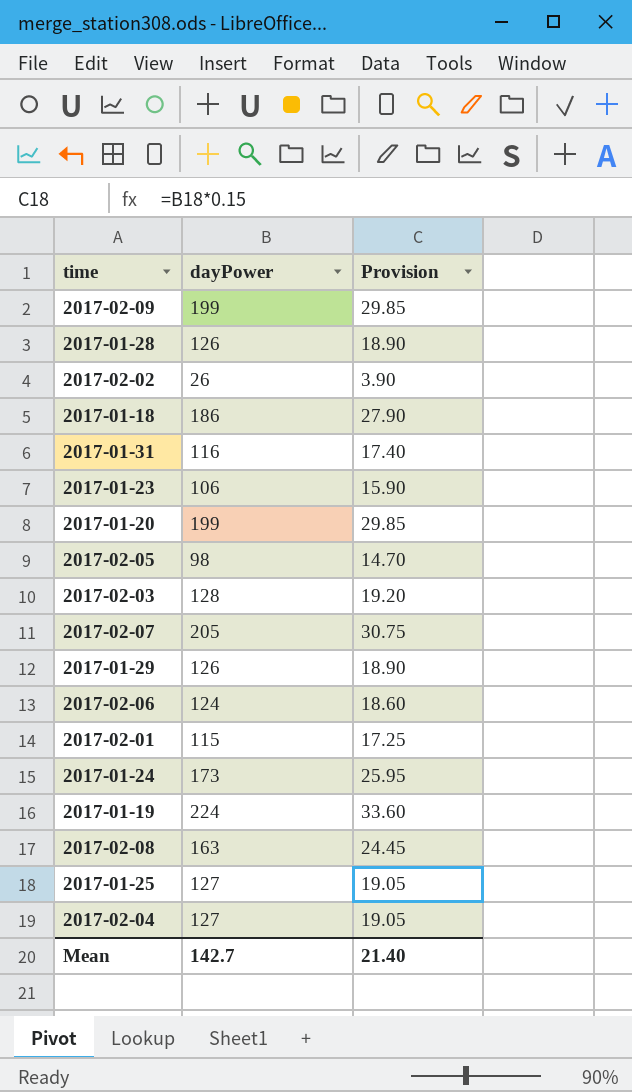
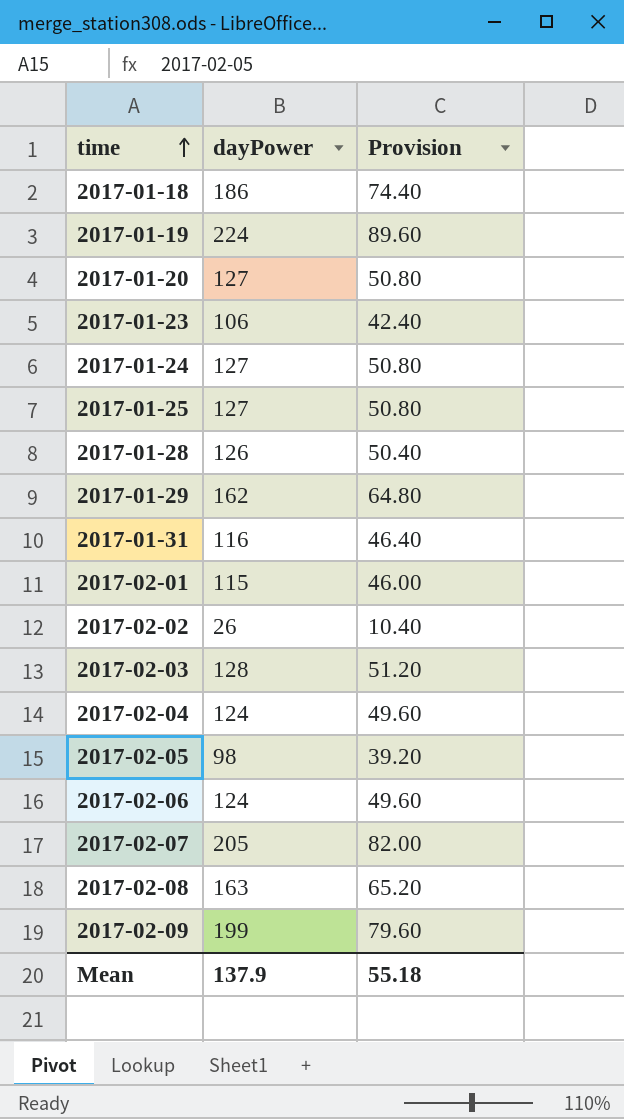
row order: none -> time ascending
column Provision | formula: [dayPower] * 0.15 -> [dayPower] * 0.4
2017-01-20 | dayPower: 199 -> 127
2017-01-24 | dayPower: 173 -> 127
2017-01-29 | dayPower: 126 -> 162
2017-02-04 | dayPower: 127 -> 124
Mean | dayPower: 142.7 -> 137.9
Mean | Provision: 21.40 -> 55.18

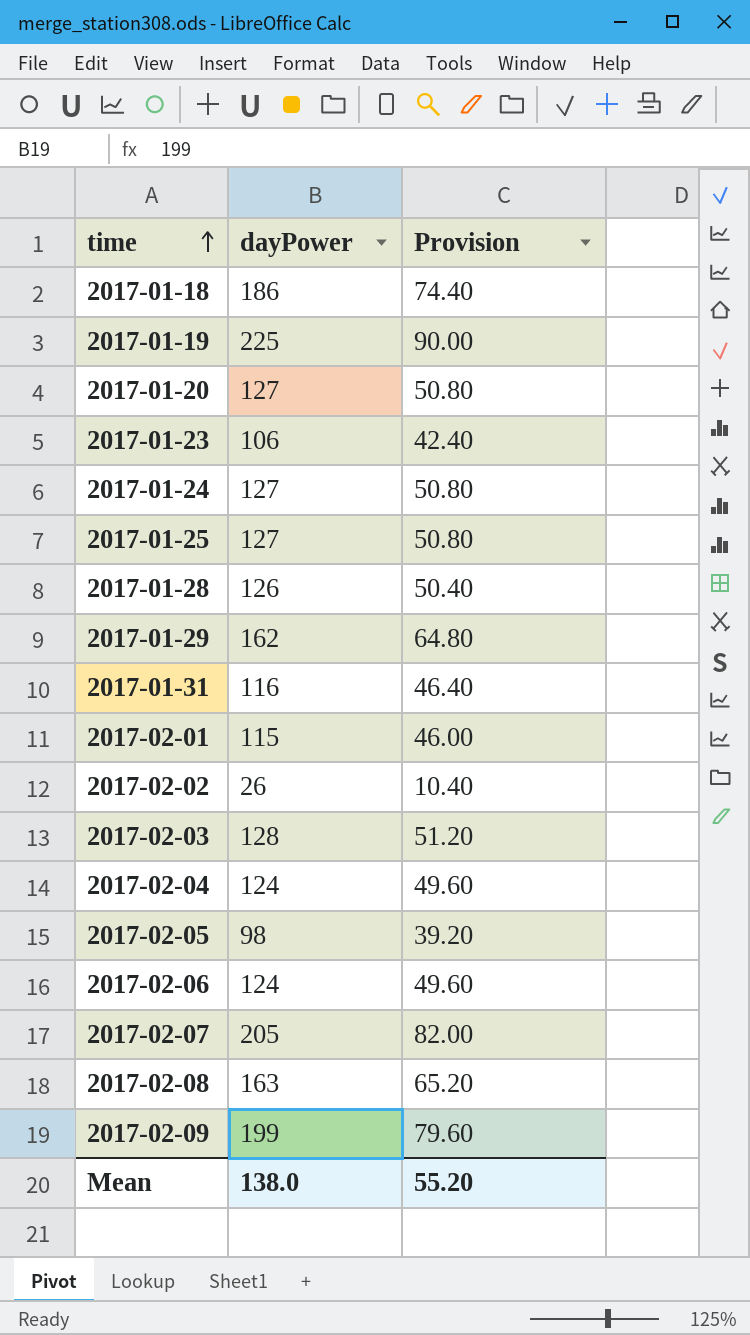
2017-01-19 | dayPower: 224 -> 225
2017-01-19 | Provision: 89.60 -> 90.00
Mean | dayPower: 137.9 -> 138.0
Mean | Provision: 55.18 -> 55.20

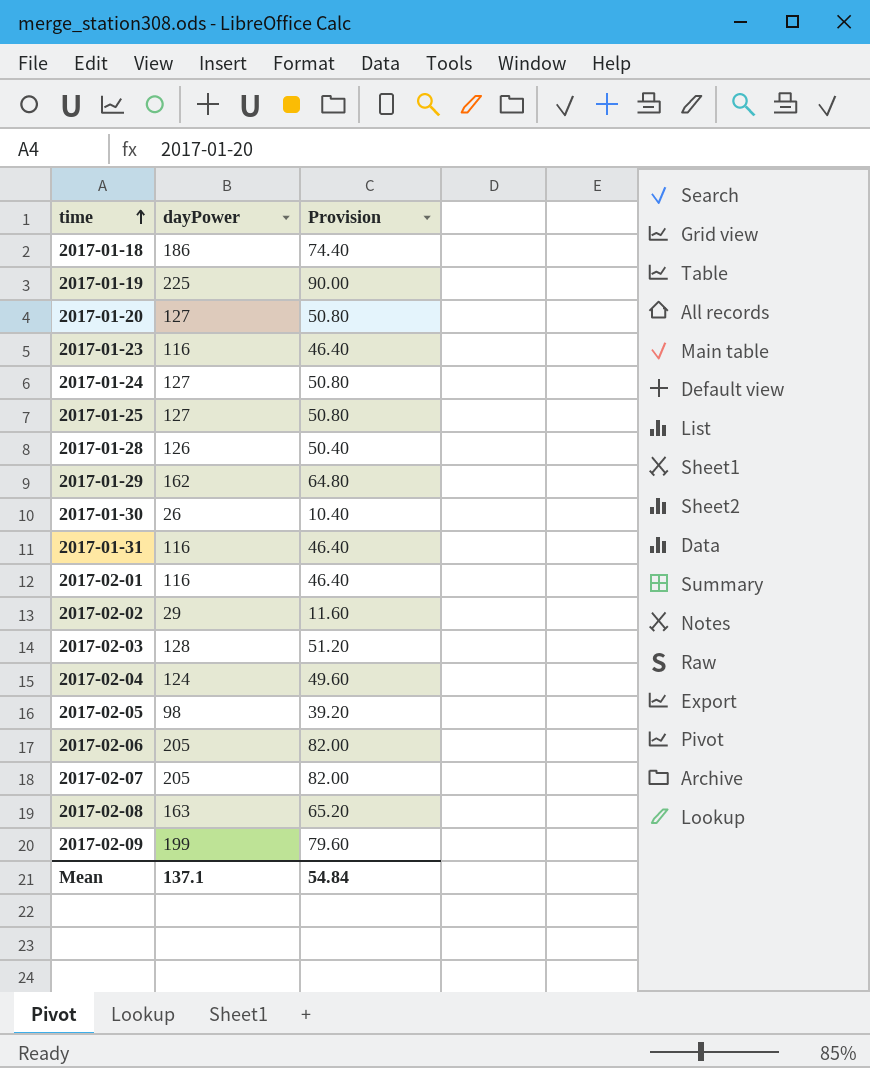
2017-01-23 | dayPower: 106 -> 116
2017-01-23 | Provision: 42.40 -> 46.40
row 2017-01-30: none -> 26 | 10.40
2017-02-01 | dayPower: 115 -> 116
2017-02-01 | Provision: 46.00 -> 46.40
2017-02-02 | dayPower: 26 -> 29
2017-02-02 | Provision: 10.40 -> 11.60
2017-02-06 | dayPower: 124 -> 205
2017-02-06 | Provision: 49.60 -> 82.00
Mean | dayPower: 138.0 -> 137.1
Mean | Provision: 55.20 -> 54.84

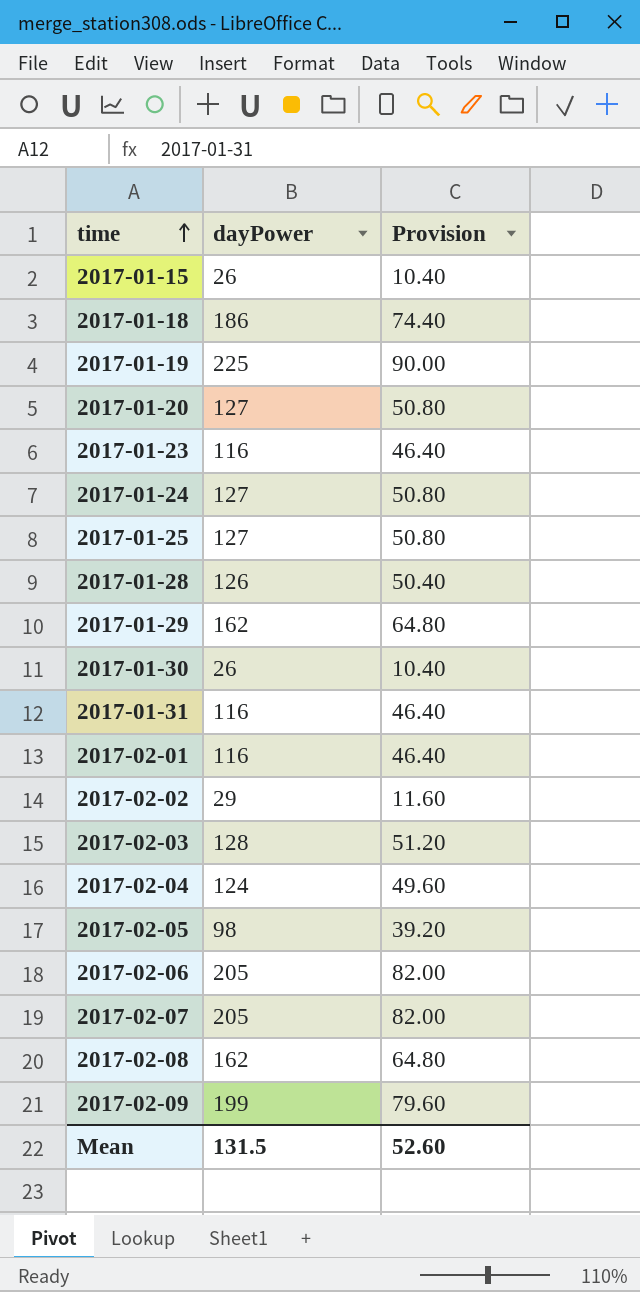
row 2017-01-15: none -> 26 | 10.40
2017-02-08 | dayPower: 163 -> 162
2017-02-08 | Provision: 65.20 -> 64.80
Mean | dayPower: 137.1 -> 131.5
Mean | Provision: 54.84 -> 52.60

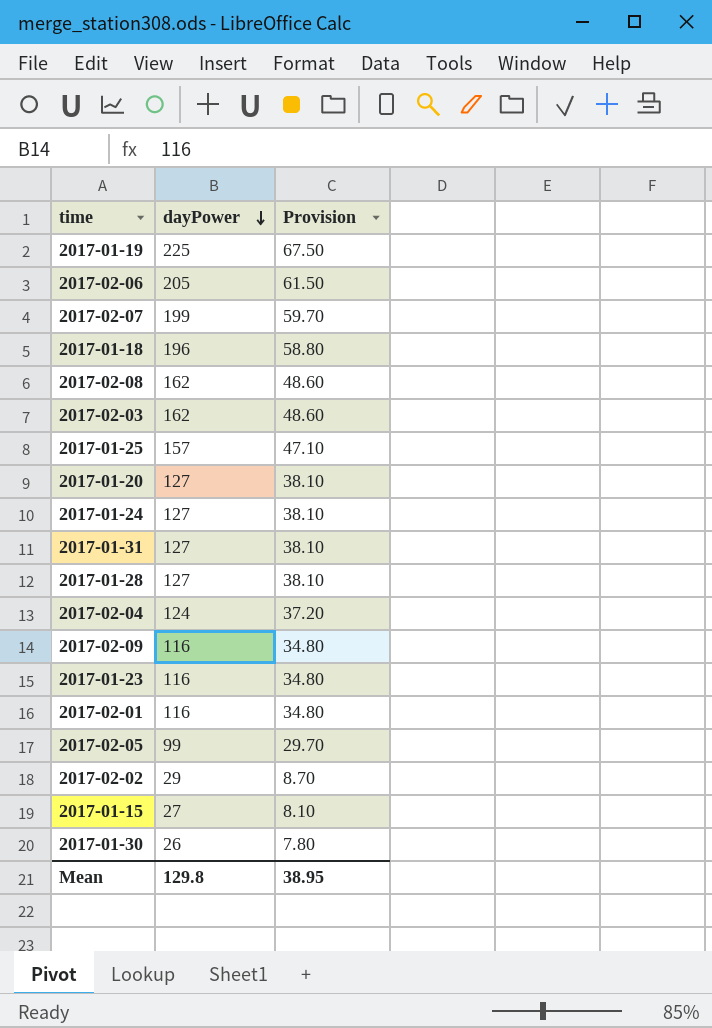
row order: time ascending -> dayPower descending
column Provision | formula: [dayPower] * 0.4 -> [dayPower] * 0.3
row 2017-01-29: 162 | 64.80 -> none
2017-02-07 | dayPower: 205 -> 199
2017-01-18 | dayPower: 186 -> 196
2017-02-03 | dayPower: 128 -> 162
2017-01-25 | dayPower: 127 -> 157
2017-01-31 | dayPower: 116 -> 127
2017-01-28 | dayPower: 126 -> 127
2017-02-09 | dayPower: 199 -> 116
2017-02-05 | dayPower: 98 -> 99
2017-01-15 | dayPower: 26 -> 27
Mean | dayPower: 131.5 -> 129.8
Mean | Provision: 52.60 -> 38.95

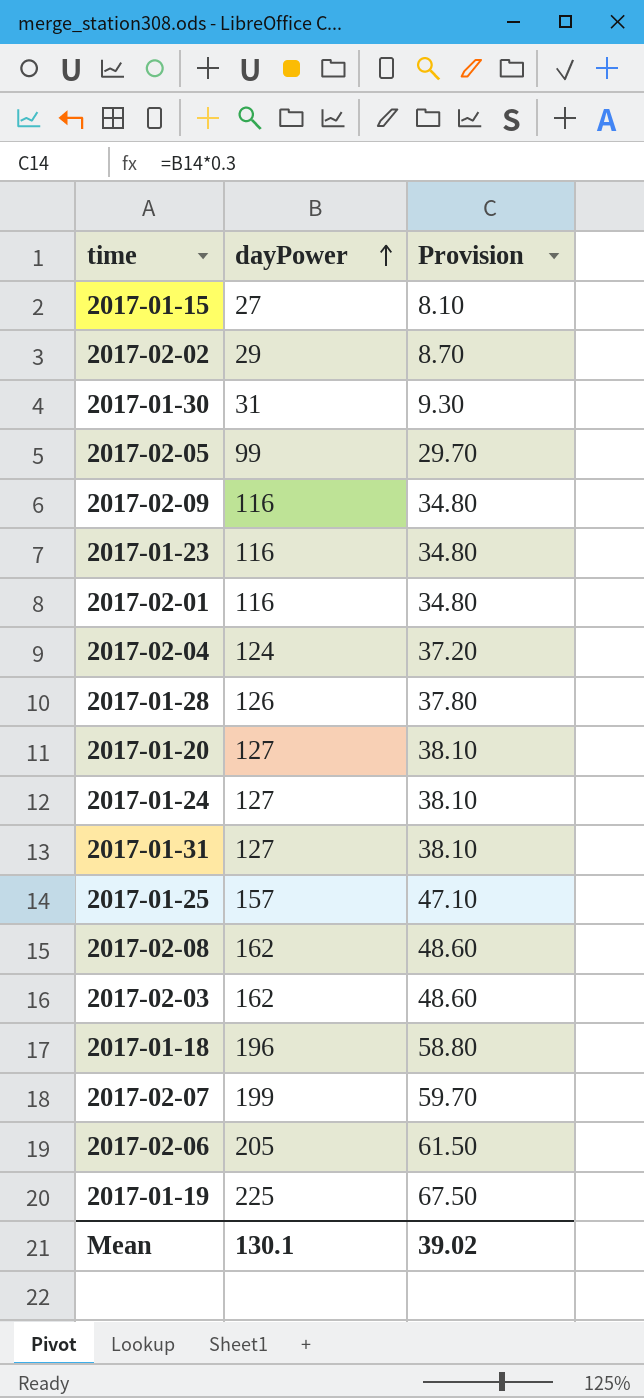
row order: dayPower descending -> dayPower ascending
2017-01-30 | dayPower: 26 -> 31
2017-01-30 | Provision: 7.80 -> 9.30
2017-01-28 | dayPower: 127 -> 126
2017-01-28 | Provision: 38.10 -> 37.80
Mean | dayPower: 129.8 -> 130.1
Mean | Provision: 38.95 -> 39.02

